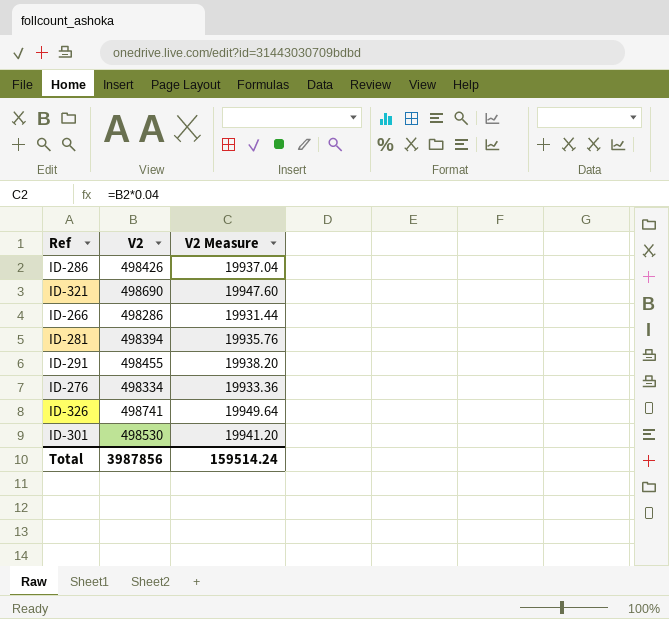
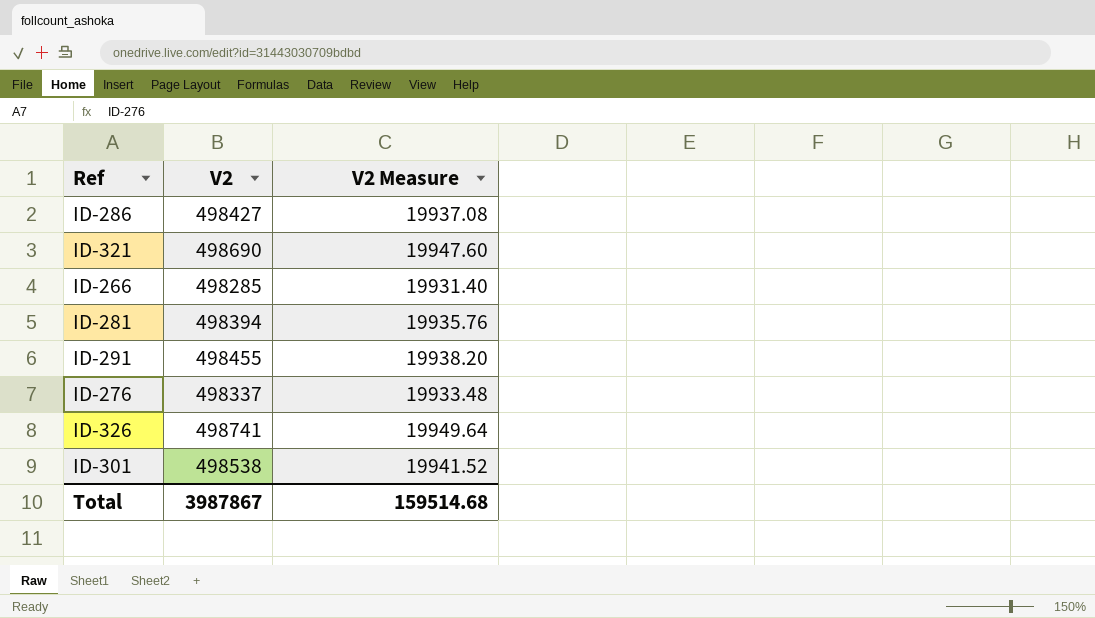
ID-286 | V2: 498426 -> 498427
ID-286 | V2 Measure: 19937.04 -> 19937.08
ID-266 | V2: 498286 -> 498285
ID-266 | V2 Measure: 19931.44 -> 19931.40
ID-276 | V2: 498334 -> 498337
ID-276 | V2 Measure: 19933.36 -> 19933.48
ID-301 | V2: 498530 -> 498538
ID-301 | V2 Measure: 19941.20 -> 19941.52
Total | V2: 3987856 -> 3987867
Total | V2 Measure: 159514.24 -> 159514.68

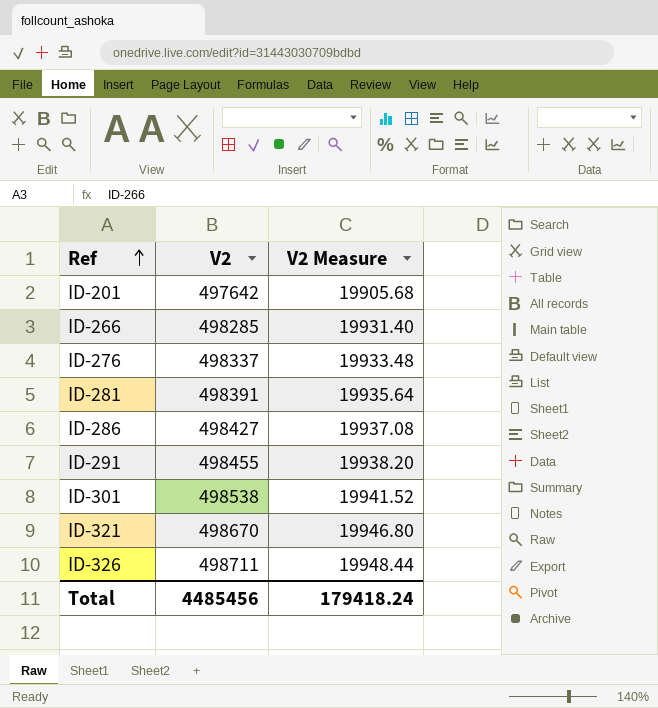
row order: none -> Ref ascending
row ID-201: none -> 497642 | 19905.68
ID-281 | V2: 498394 -> 498391
ID-281 | V2 Measure: 19935.76 -> 19935.64
ID-321 | V2: 498690 -> 498670
ID-321 | V2 Measure: 19947.60 -> 19946.80
ID-326 | V2: 498741 -> 498711
ID-326 | V2 Measure: 19949.64 -> 19948.44
Total | V2: 3987867 -> 4485456
Total | V2 Measure: 159514.68 -> 179418.24

